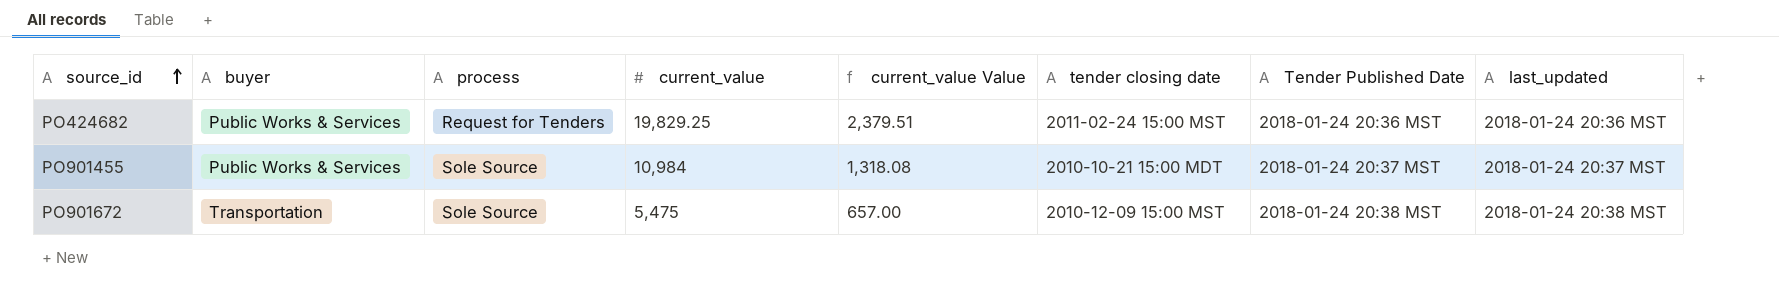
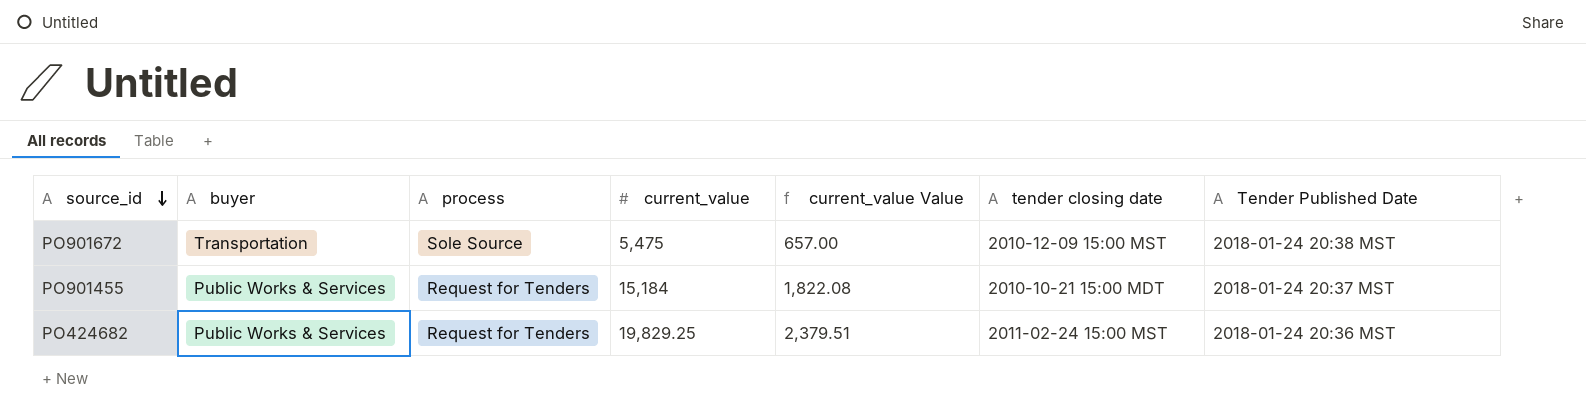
row order: source_id ascending -> source_id descending
column last_updated | position: 8 -> none
PO901455 | process: Sole Source -> Request for Tenders
PO901455 | current_value: 10,984 -> 15,184
PO901455 | current_value Value: 1,318.08 -> 1,822.08

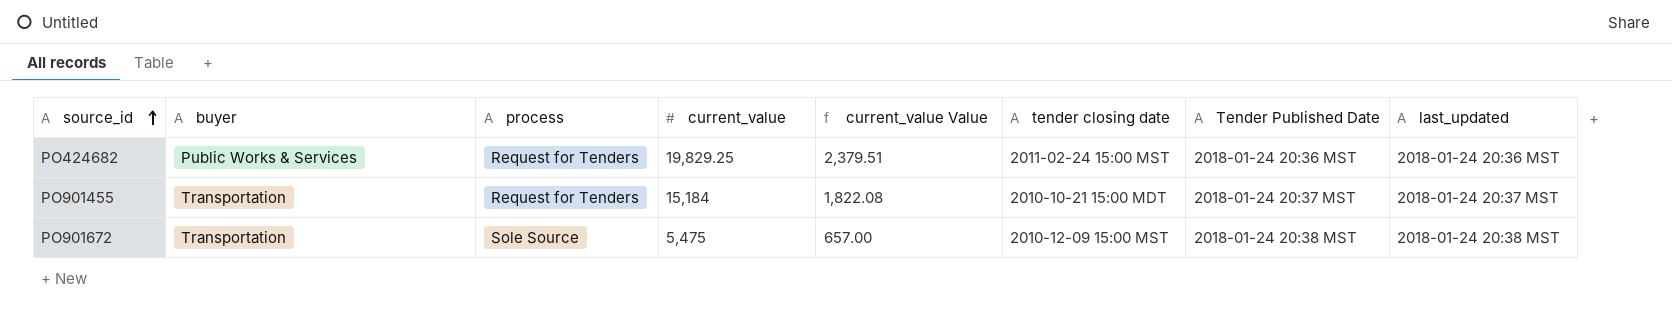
row order: source_id descending -> source_id ascending
column last_updated | position: none -> 8
PO901455 | buyer: Public Works & Services -> Transportation

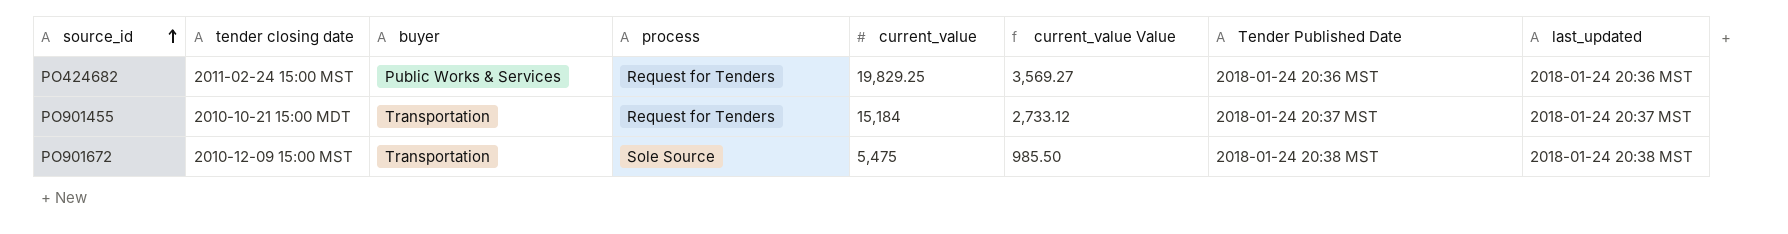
column tender closing date | position: 6 -> 2
column current_value Value | formula: [current_value] * 0.12 -> [current_value] * 0.18

